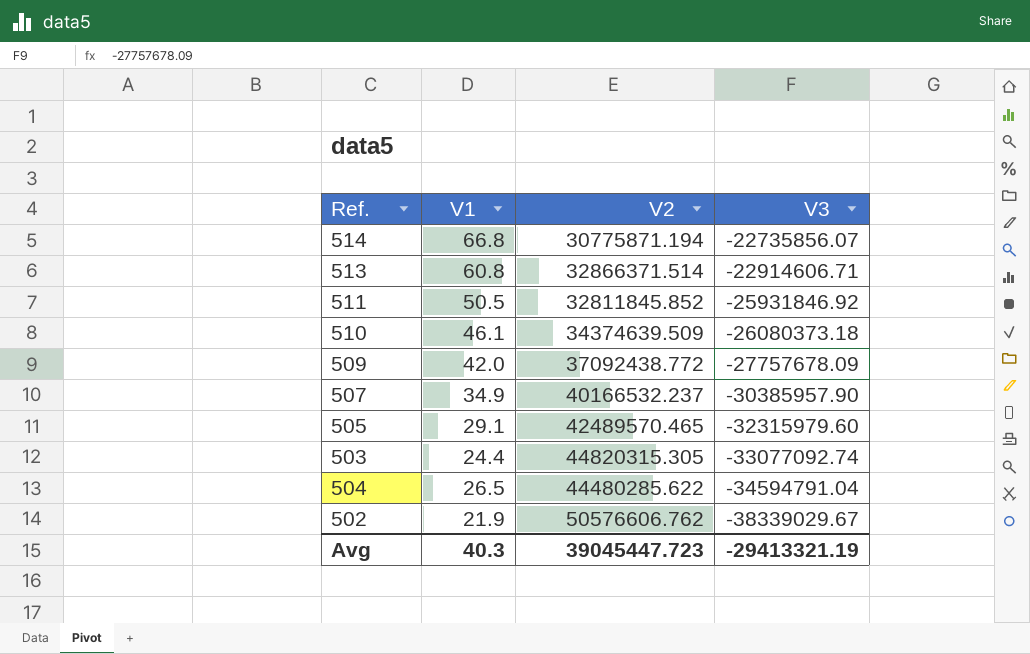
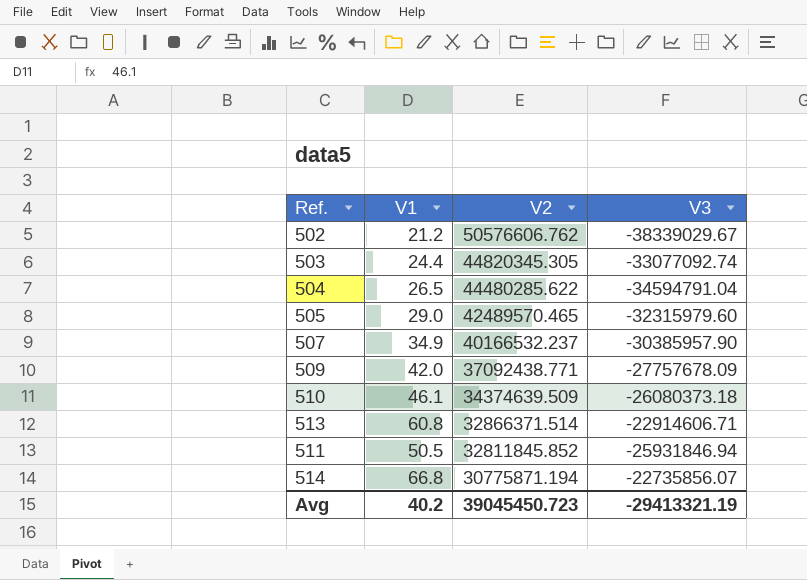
row order: V3 descending -> V2 descending
502 | V1: 21.9 -> 21.2
503 | V2: 44820315.305 -> 44820345.305
505 | V1: 29.1 -> 29.0
509 | V2: 37092438.772 -> 37092438.771
511 | V3: -25931846.92 -> -25931846.94
Avg | V1: 40.3 -> 40.2
Avg | V2: 39045447.723 -> 39045450.723

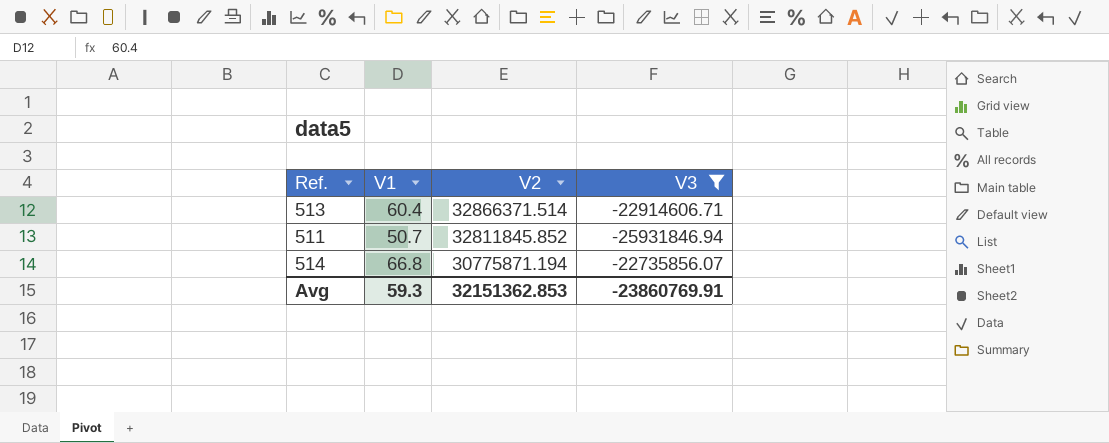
filter: none -> V3 >= -25931846.94
513 | V1: 60.8 -> 60.4
511 | V1: 50.5 -> 50.7
Avg | V1: 40.2 -> 59.3
Avg | V2: 39045450.723 -> 32151362.853
Avg | V3: -29413321.19 -> -23860769.91

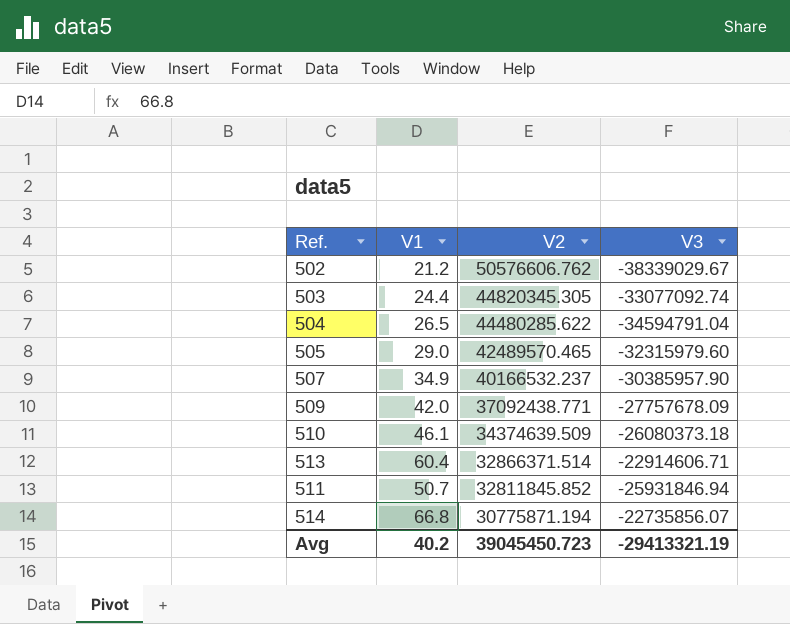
filter: V3 >= -25931846.94 -> none
Avg | V1: 59.3 -> 40.2
Avg | V2: 32151362.853 -> 39045450.723
Avg | V3: -23860769.91 -> -29413321.19

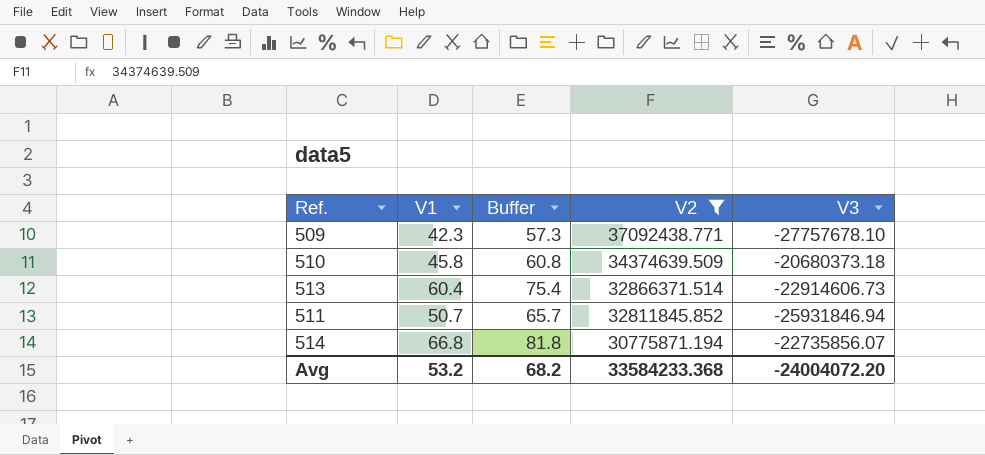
filter: none -> V2 <= 37092438.771
column Buffer | formula: none -> [V1] + 15
509 | V1: 42.0 -> 42.3
509 | V3: -27757678.09 -> -27757678.10
510 | V1: 46.1 -> 45.8
510 | V3: -26080373.18 -> -20680373.18
513 | V3: -22914606.71 -> -22914606.73
Avg | V1: 40.2 -> 53.2
Avg | V2: 39045450.723 -> 33584233.368
Avg | V3: -29413321.19 -> -24004072.20

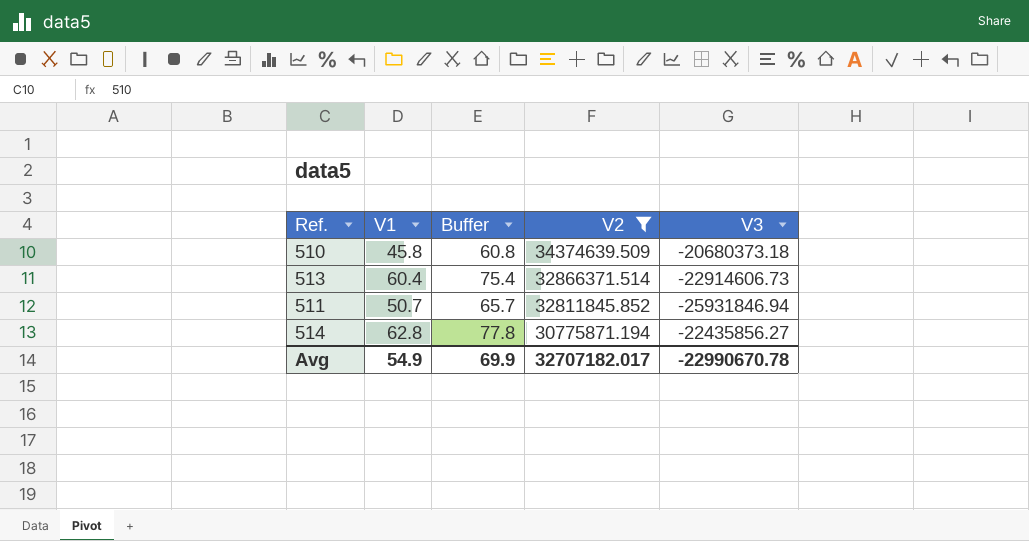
row 509: 42.3 | 57.3 | 37092438.771 | -27757678.10 -> none
514 | V1: 66.8 -> 62.8
514 | Buffer: 81.8 -> 77.8
514 | V3: -22735856.07 -> -22435856.27
Avg | V1: 53.2 -> 54.9
Avg | Buffer: 68.2 -> 69.9
Avg | V2: 33584233.368 -> 32707182.017
Avg | V3: -24004072.20 -> -22990670.78

